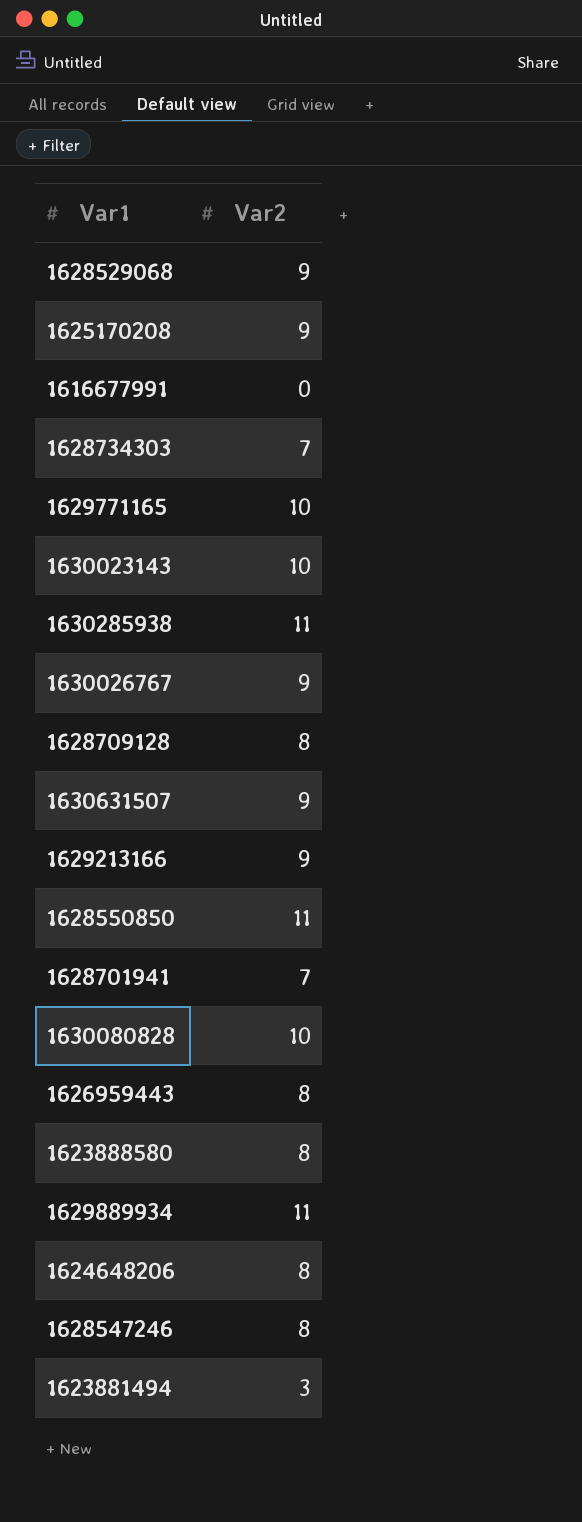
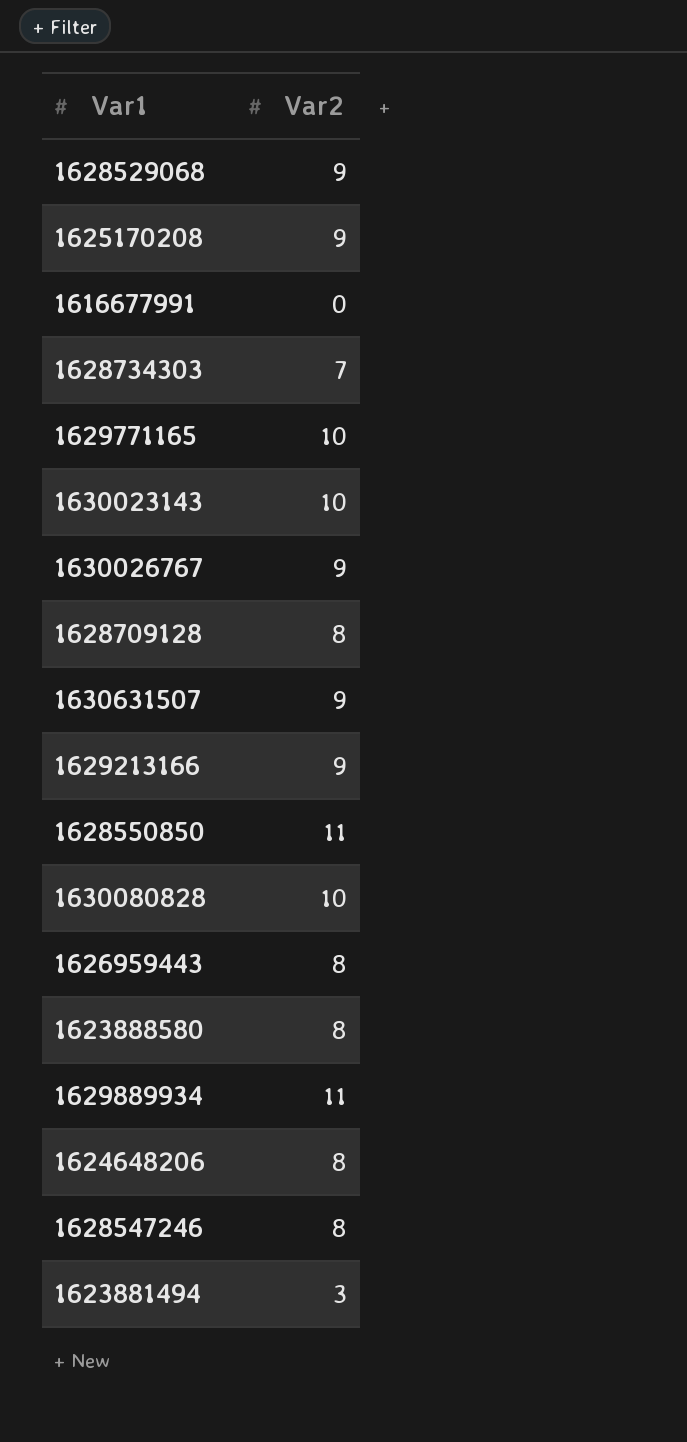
row 1630285938: 11 -> none
row 1628701941: 7 -> none

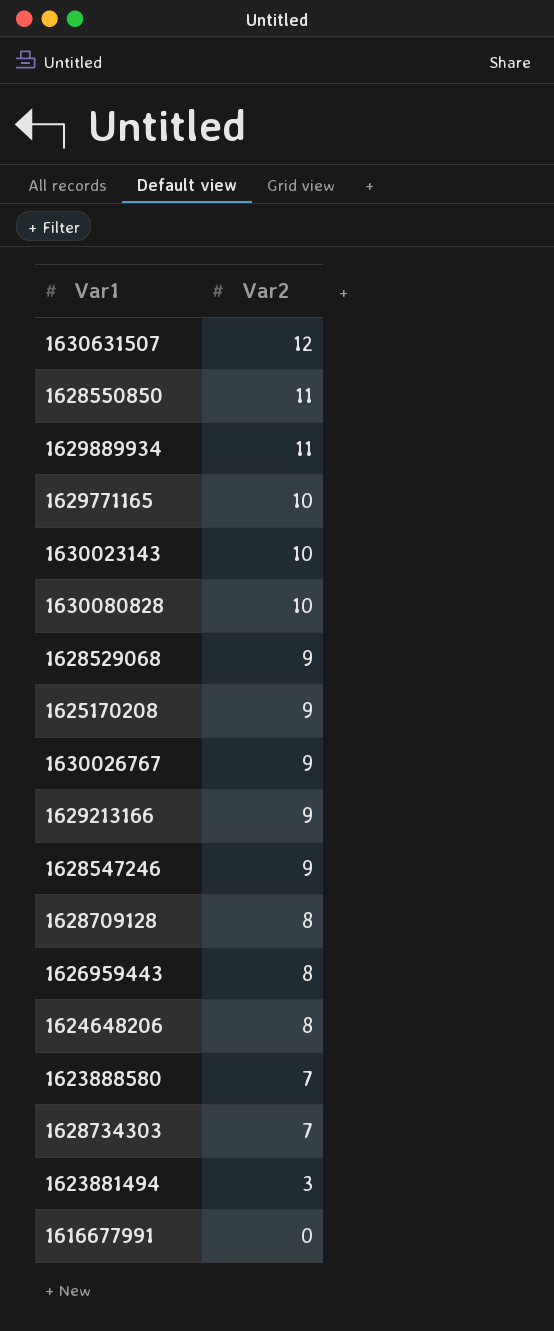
row order: none -> Var2 descending
1630631507 | Var2: 9 -> 12
1628547246 | Var2: 8 -> 9
1623888580 | Var2: 8 -> 7

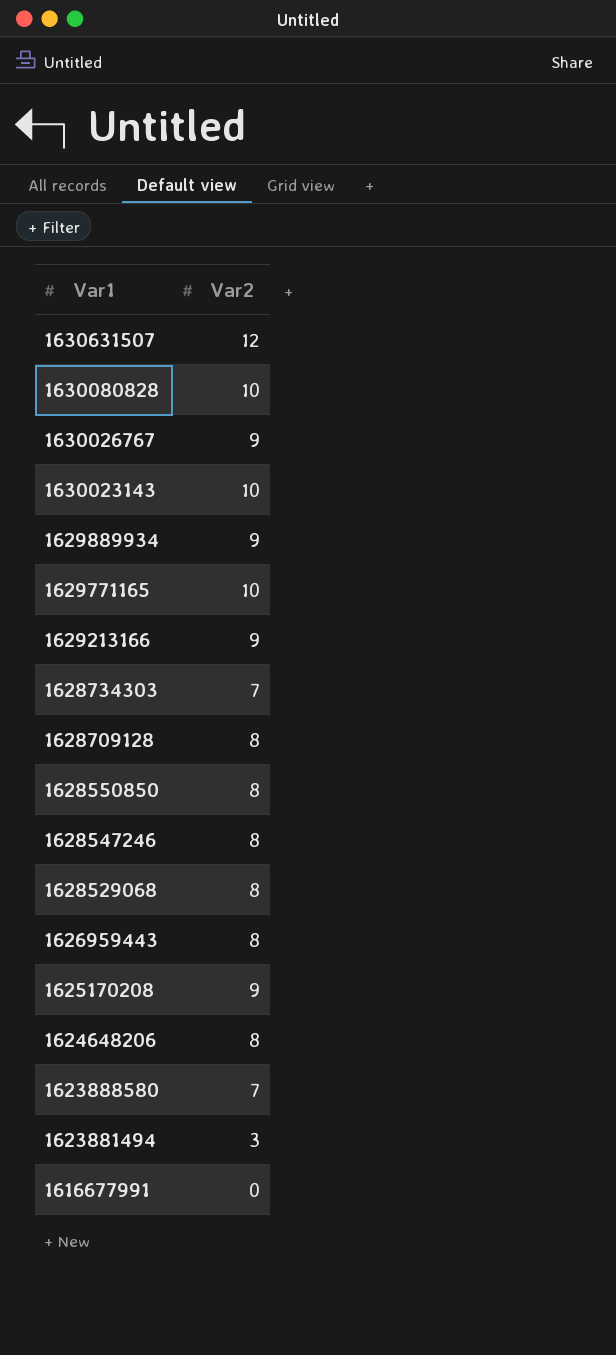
row order: Var2 descending -> Var1 descending
1629889934 | Var2: 11 -> 9
1628550850 | Var2: 11 -> 8
1628547246 | Var2: 9 -> 8
1628529068 | Var2: 9 -> 8

